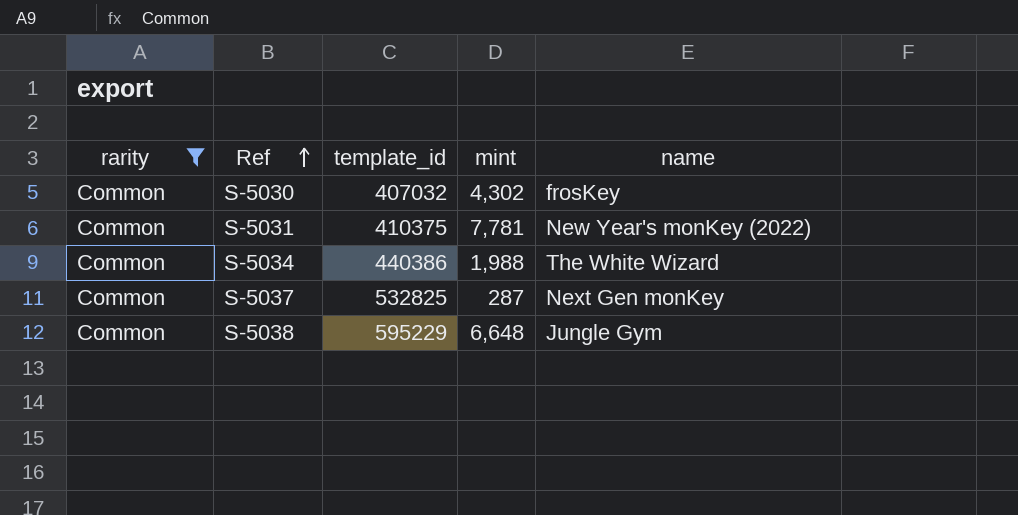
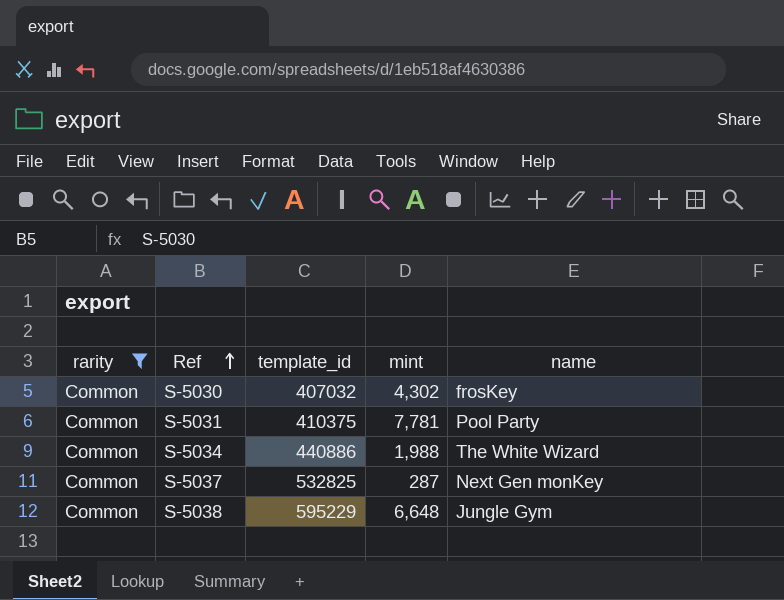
S-5031 | name: New Year's monKey (2022) -> Pool Party
S-5034 | template_id: 440386 -> 440886

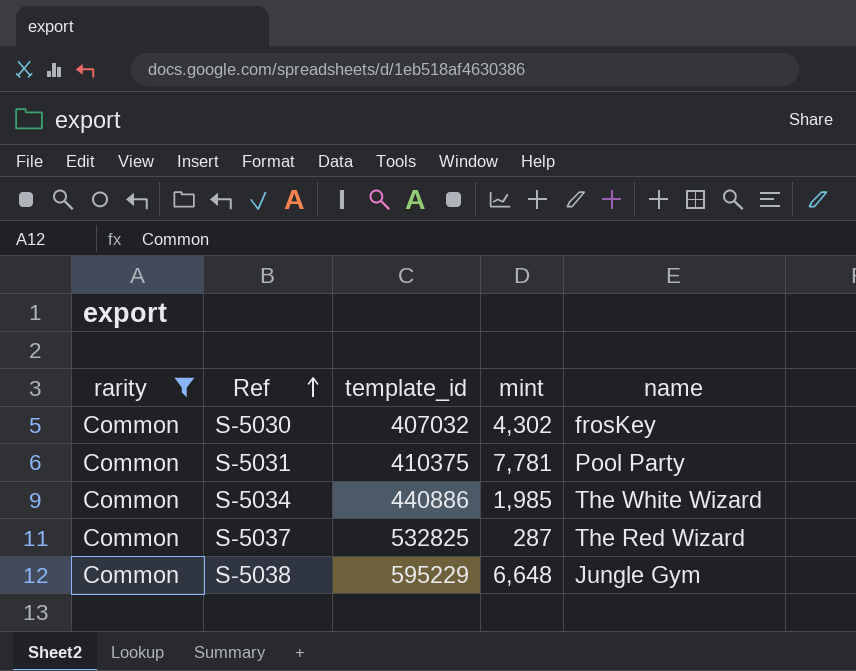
S-5034 | mint: 1,988 -> 1,985
S-5037 | name: Next Gen monKey -> The Red Wizard

